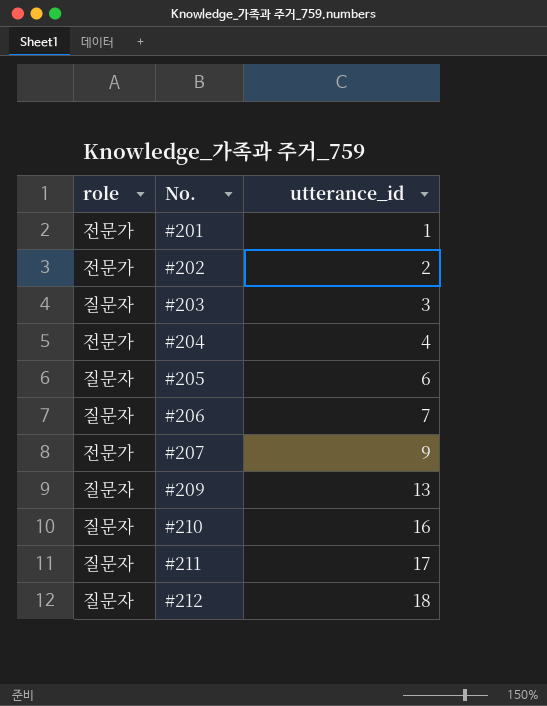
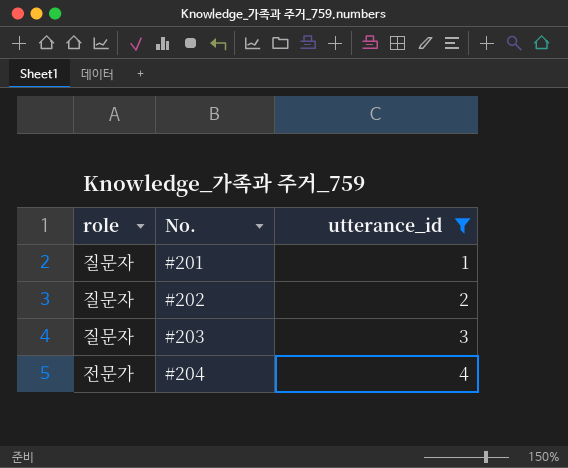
filter: none -> utterance_id <= 4
#201 | role: 전문가 -> 질문자
#202 | role: 전문가 -> 질문자

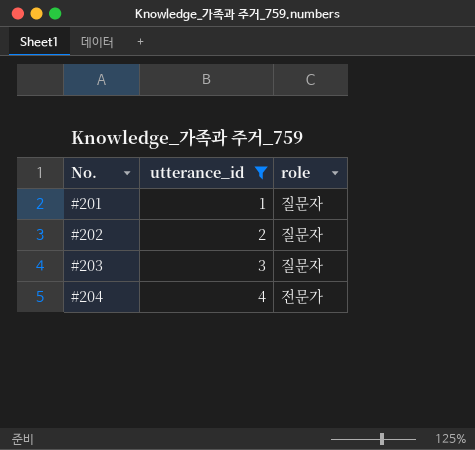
column role | position: 1 -> 3

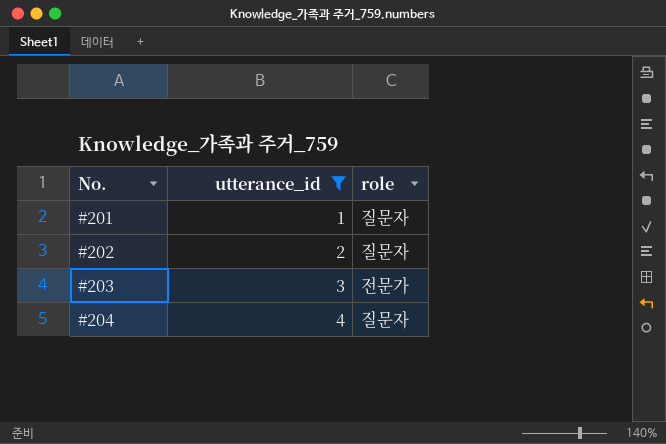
#203 | role: 질문자 -> 전문가
#204 | role: 전문가 -> 질문자

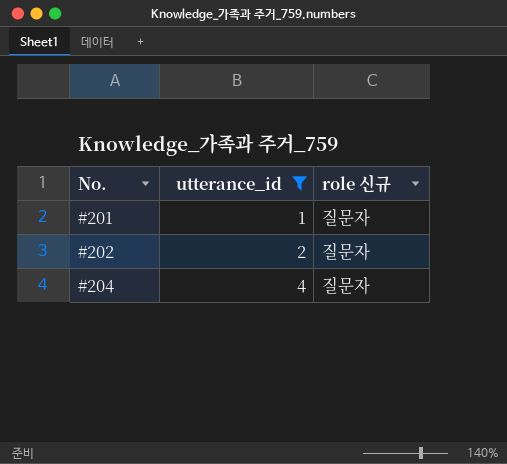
column name: role -> role 신규
row #203: 3 | 전문가 -> none

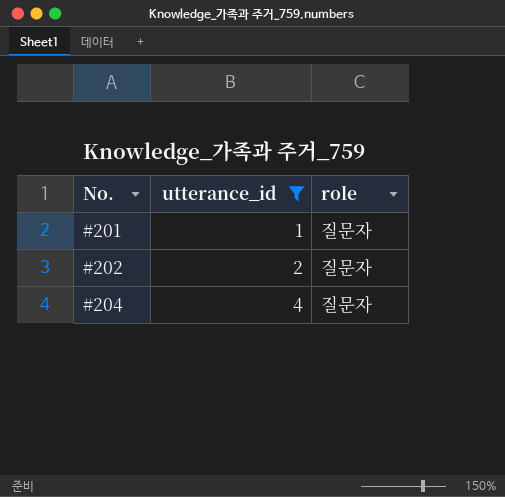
column name: role 신규 -> role

